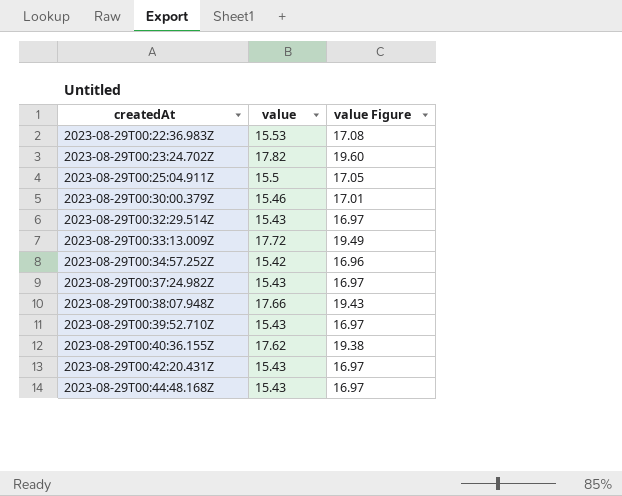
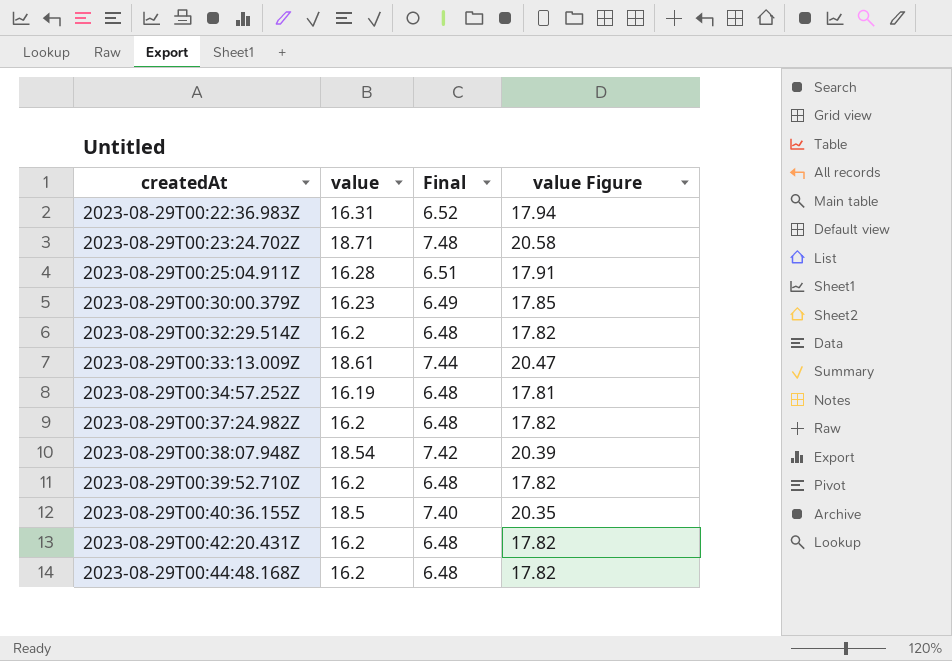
column Final | formula: none -> [value] * 0.4
2023-08-29T00:22:36.983Z | value: 15.53 -> 16.31
2023-08-29T00:22:36.983Z | value Figure: 17.08 -> 17.94
2023-08-29T00:23:24.702Z | value: 17.82 -> 18.71
2023-08-29T00:23:24.702Z | value Figure: 19.60 -> 20.58
2023-08-29T00:25:04.911Z | value: 15.5 -> 16.28
2023-08-29T00:25:04.911Z | value Figure: 17.05 -> 17.91
2023-08-29T00:30:00.379Z | value: 15.46 -> 16.23
2023-08-29T00:30:00.379Z | value Figure: 17.01 -> 17.85
2023-08-29T00:32:29.514Z | value: 15.43 -> 16.2
2023-08-29T00:32:29.514Z | value Figure: 16.97 -> 17.82
2023-08-29T00:33:13.009Z | value: 17.72 -> 18.61
2023-08-29T00:33:13.009Z | value Figure: 19.49 -> 20.47
2023-08-29T00:34:57.252Z | value: 15.42 -> 16.19
2023-08-29T00:34:57.252Z | value Figure: 16.96 -> 17.81
2023-08-29T00:37:24.982Z | value: 15.43 -> 16.2
2023-08-29T00:37:24.982Z | value Figure: 16.97 -> 17.82
2023-08-29T00:38:07.948Z | value: 17.66 -> 18.54
2023-08-29T00:38:07.948Z | value Figure: 19.43 -> 20.39
2023-08-29T00:39:52.710Z | value: 15.43 -> 16.2
2023-08-29T00:39:52.710Z | value Figure: 16.97 -> 17.82
2023-08-29T00:40:36.155Z | value: 17.62 -> 18.5
2023-08-29T00:40:36.155Z | value Figure: 19.38 -> 20.35
2023-08-29T00:42:20.431Z | value: 15.43 -> 16.2
2023-08-29T00:42:20.431Z | value Figure: 16.97 -> 17.82
2023-08-29T00:44:48.168Z | value: 15.43 -> 16.2
2023-08-29T00:44:48.168Z | value Figure: 16.97 -> 17.82

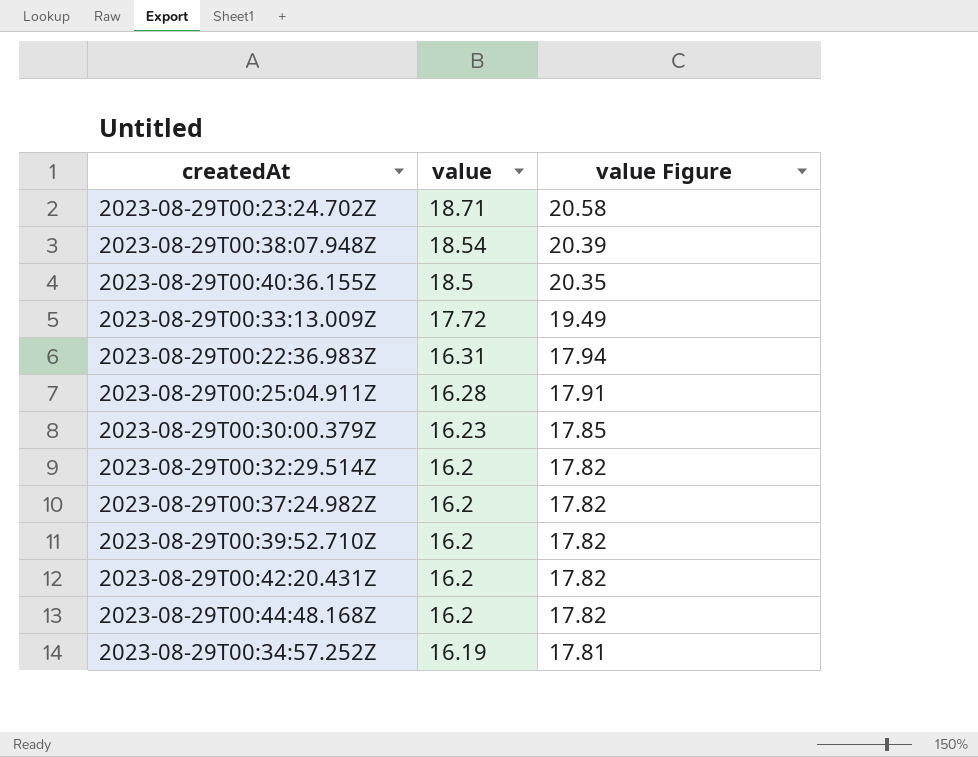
row order: createdAt ascending -> value descending
column Final | formula: [value] * 0.4 -> none
2023-08-29T00:33:13.009Z | value: 18.61 -> 17.72
2023-08-29T00:33:13.009Z | value Figure: 20.47 -> 19.49

